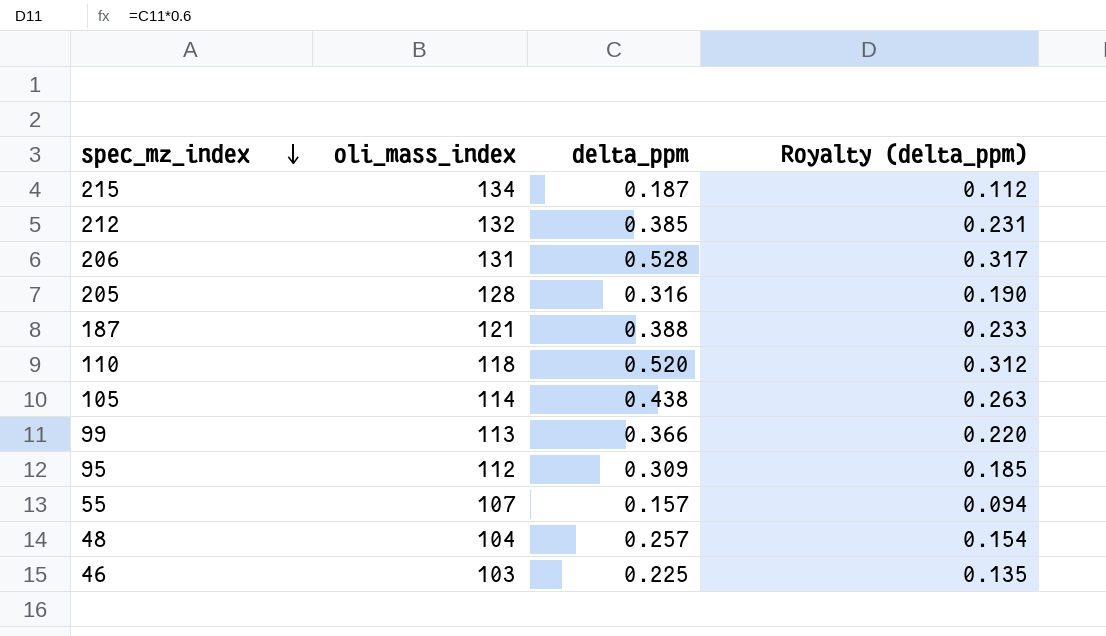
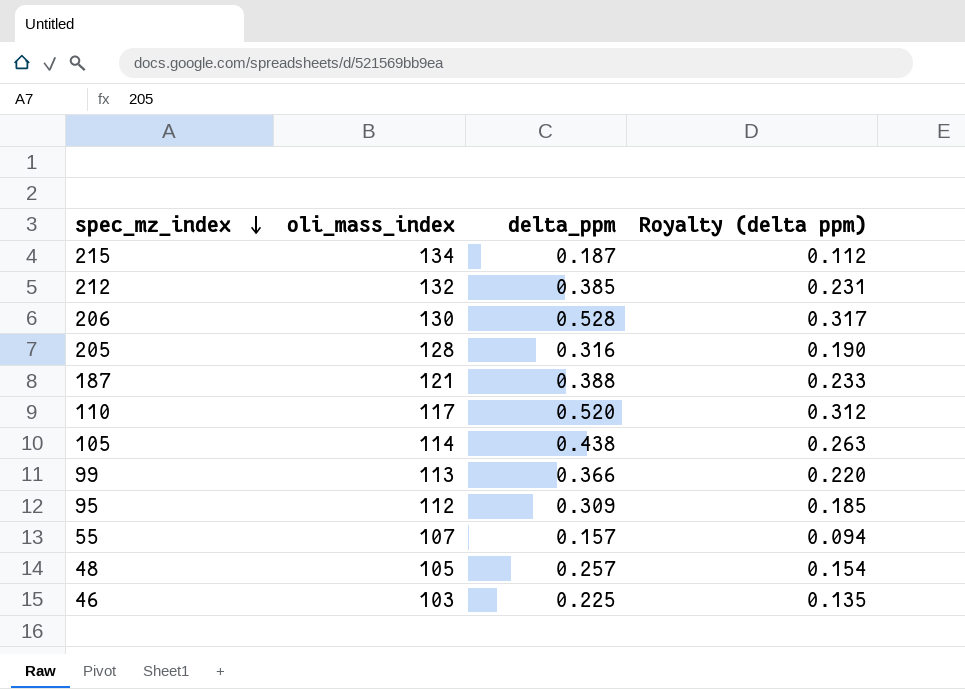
column name: Royalty (delta_ppm) -> Royalty (delta ppm)
206 | oli_mass_index: 131 -> 130
110 | oli_mass_index: 118 -> 117
48 | oli_mass_index: 104 -> 105

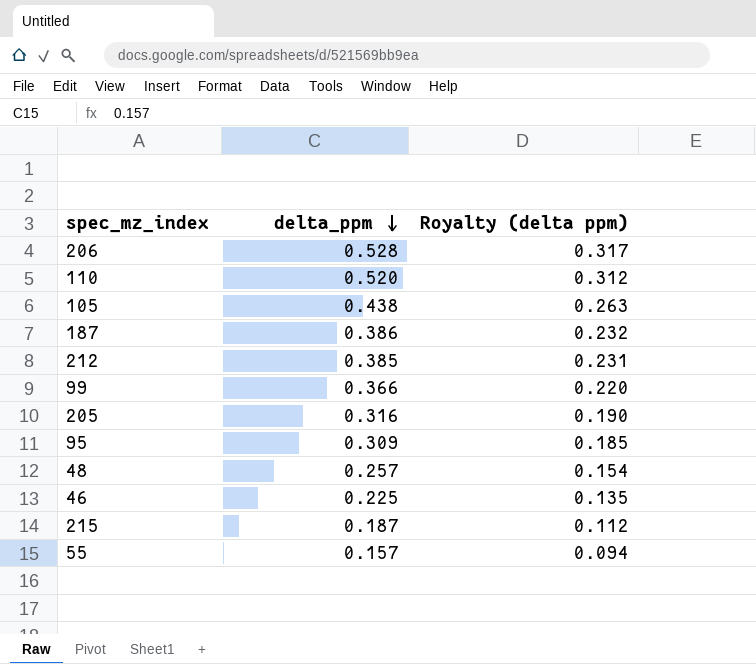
row order: spec_mz_index descending -> delta_ppm descending
column oli_mass_index | position: 2 -> none
187 | delta_ppm: 0.388 -> 0.386
187 | Royalty (delta ppm): 0.233 -> 0.232

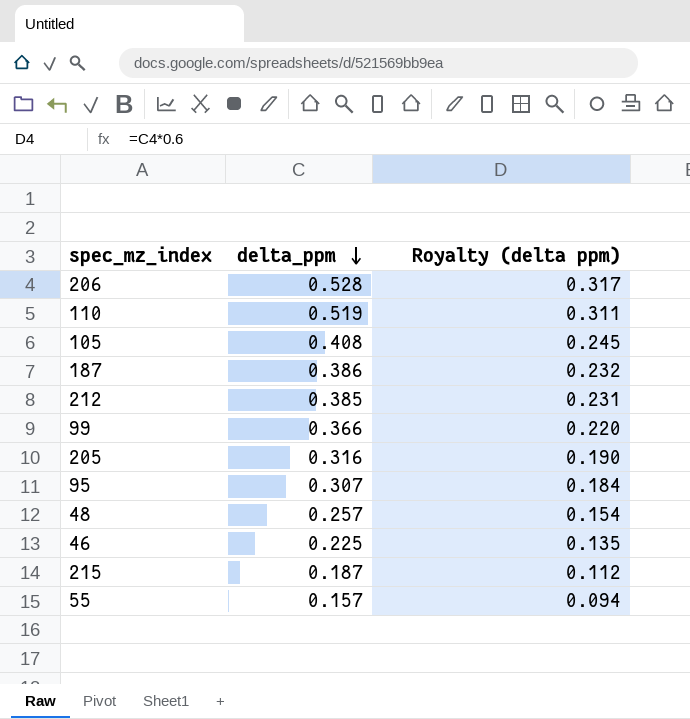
110 | delta_ppm: 0.520 -> 0.519
110 | Royalty (delta ppm): 0.312 -> 0.311
105 | delta_ppm: 0.438 -> 0.408
105 | Royalty (delta ppm): 0.263 -> 0.245
95 | delta_ppm: 0.309 -> 0.307
95 | Royalty (delta ppm): 0.185 -> 0.184

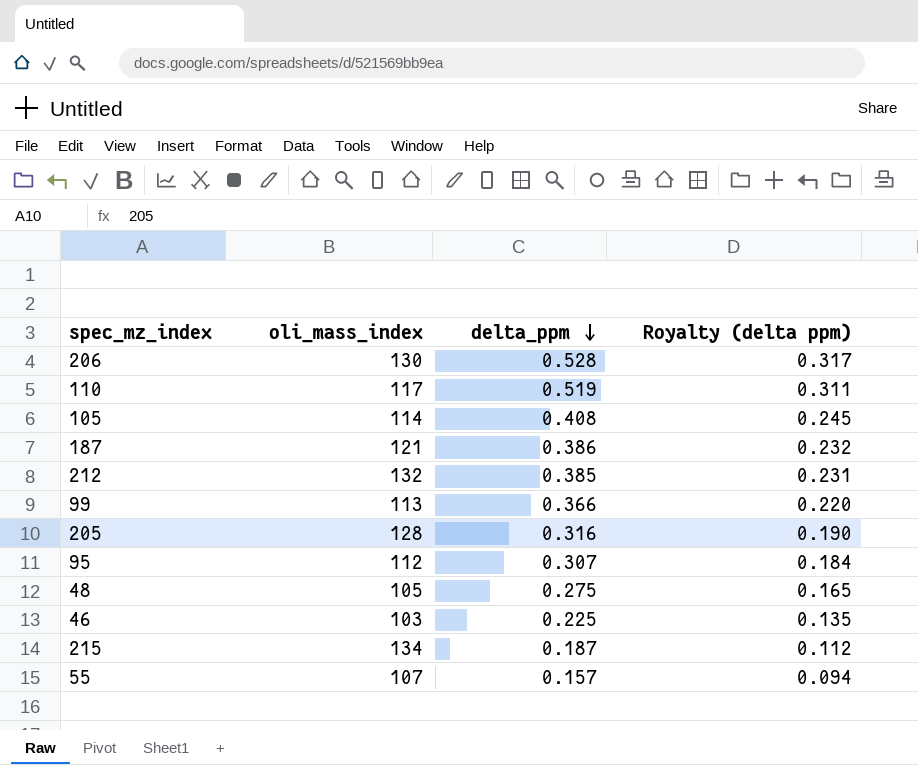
column oli_mass_index | position: none -> 2
48 | delta_ppm: 0.257 -> 0.275
48 | Royalty (delta ppm): 0.154 -> 0.165

